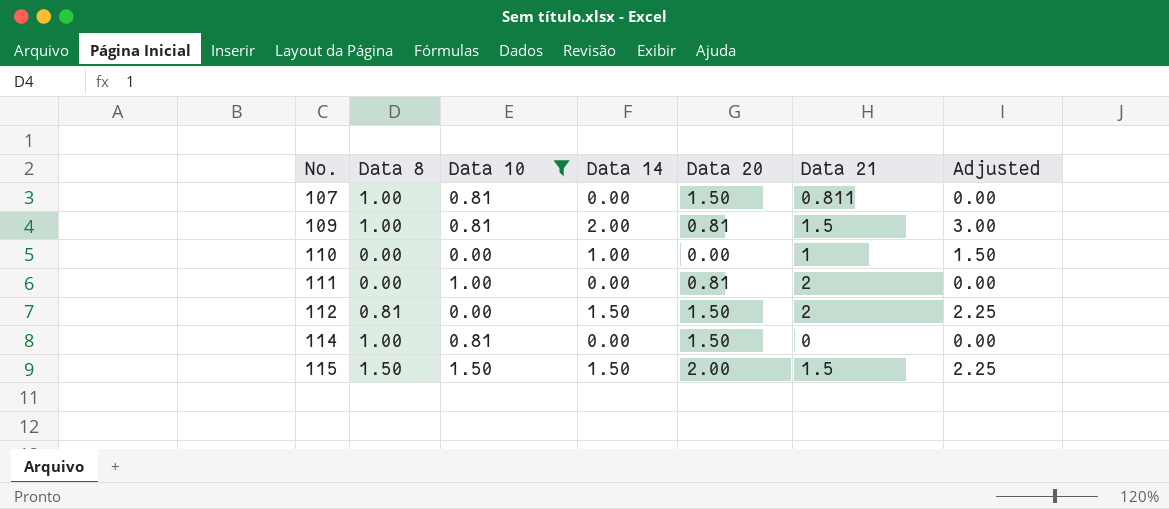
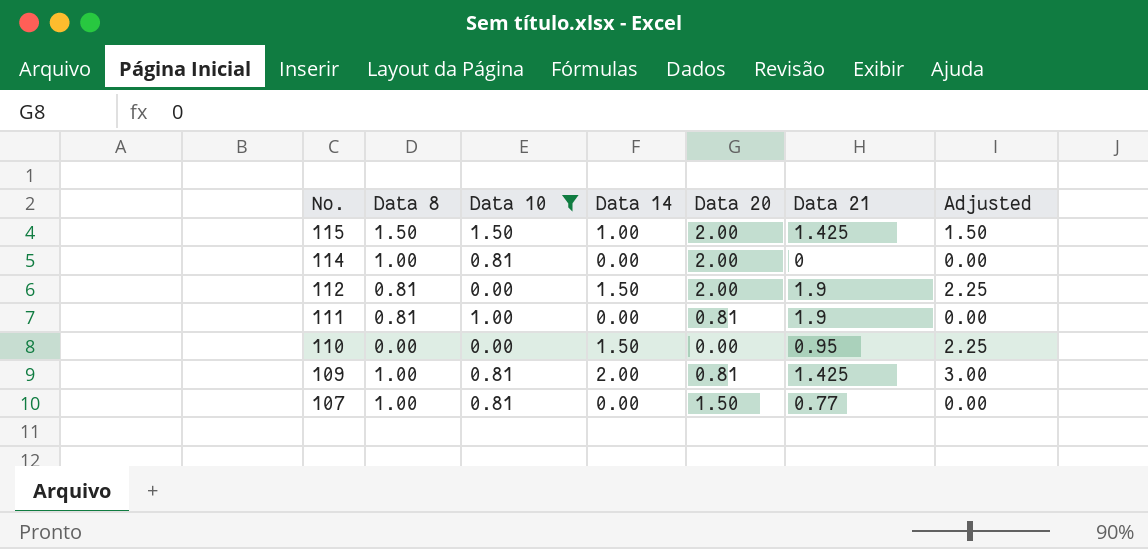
row order: No. ascending -> No. descending
115 | Data 14: 1.50 -> 1.00
115 | Data 21: 1.5 -> 1.425
115 | Adjusted: 2.25 -> 1.50
114 | Data 20: 1.50 -> 2.00
112 | Data 20: 1.50 -> 2.00
112 | Data 21: 2 -> 1.9
111 | Data 8: 0.00 -> 0.81
111 | Data 21: 2 -> 1.9
110 | Data 14: 1.00 -> 1.50
110 | Data 21: 1 -> 0.95
110 | Adjusted: 1.50 -> 2.25
109 | Data 21: 1.5 -> 1.425
107 | Data 21: 0.811 -> 0.77

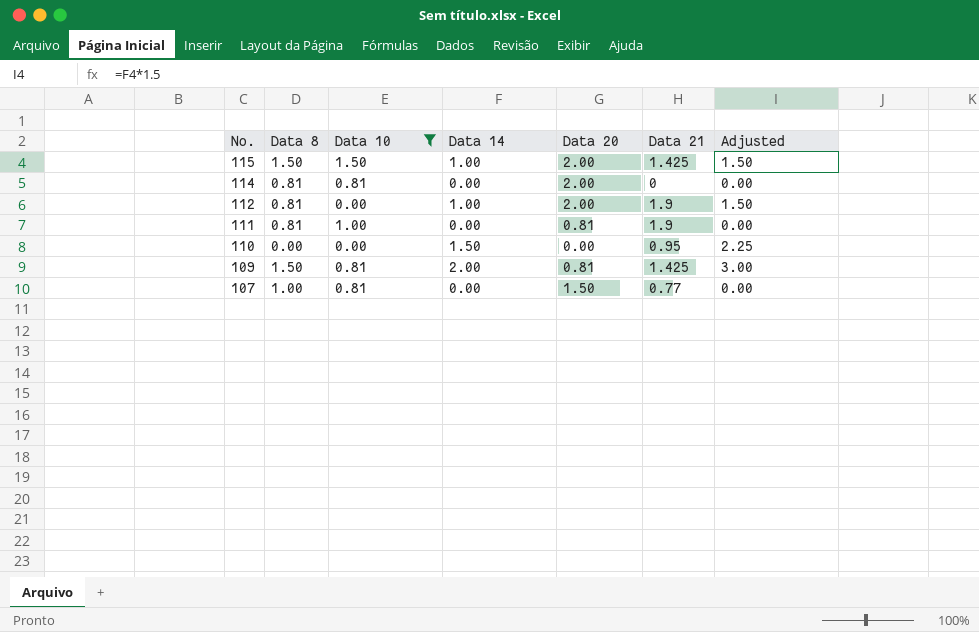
114 | Data 8: 1.00 -> 0.81
112 | Data 14: 1.50 -> 1.00
112 | Adjusted: 2.25 -> 1.50
109 | Data 8: 1.00 -> 1.50

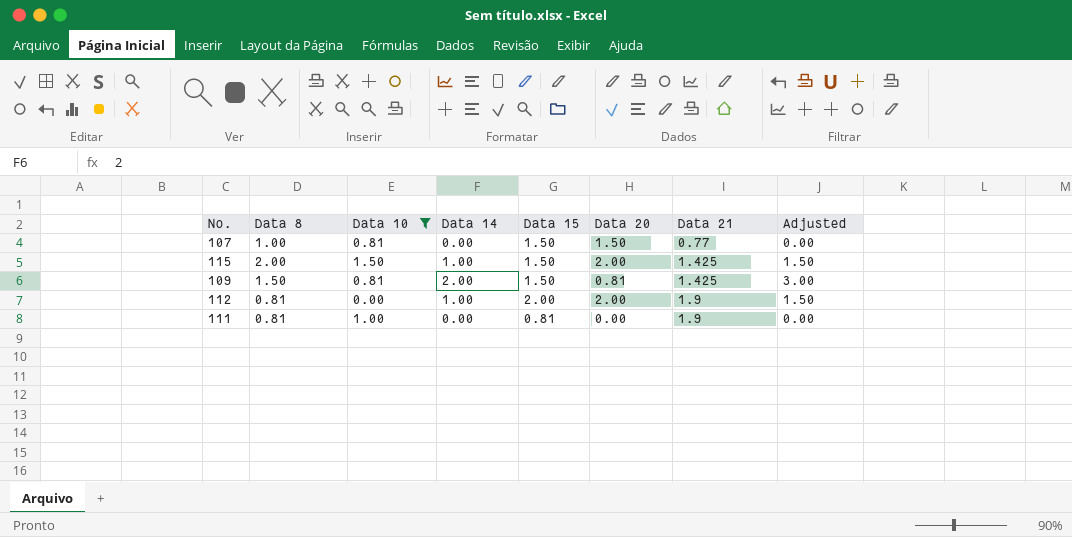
row order: No. descending -> Data 21 ascending
column Data 15 | position: none -> 5
row 114: 0.81 | 0.81 | 0.00 | 2.00 | 0 | 0.00 -> none
row 110: 0.00 | 0.00 | 1.50 | 0.00 | 0.95 | 2.25 -> none
115 | Data 8: 1.50 -> 2.00
111 | Data 20: 0.81 -> 0.00

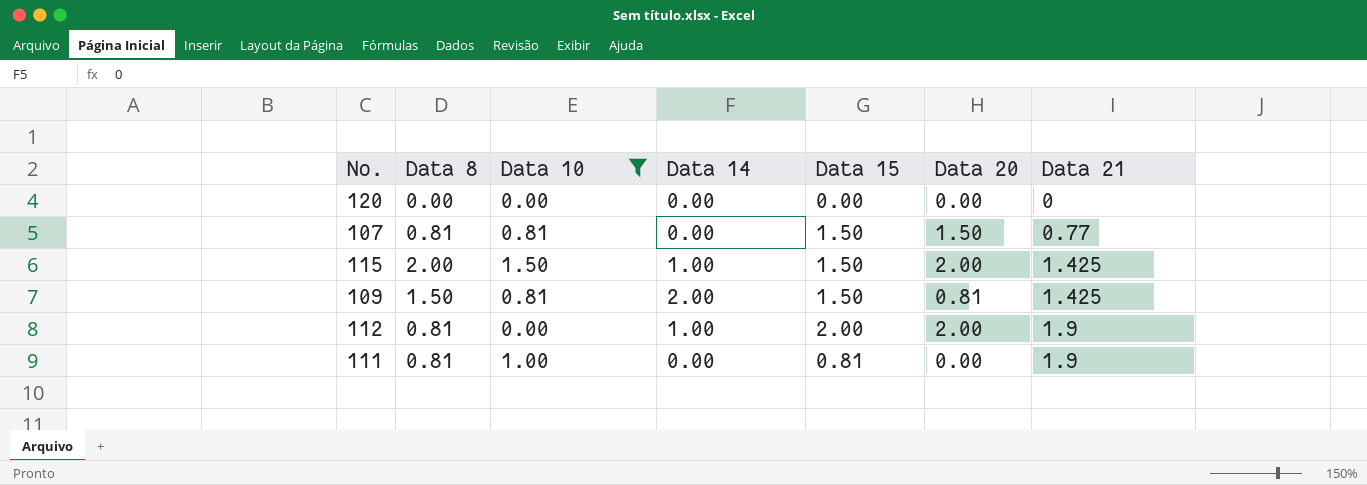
column Adjusted | formula: [Data 14] * 1.5 -> none
row 120: none -> 0.00 | 0.00 | 0.00 | 0.00 | 0.00 | 0
107 | Data 8: 1.00 -> 0.81

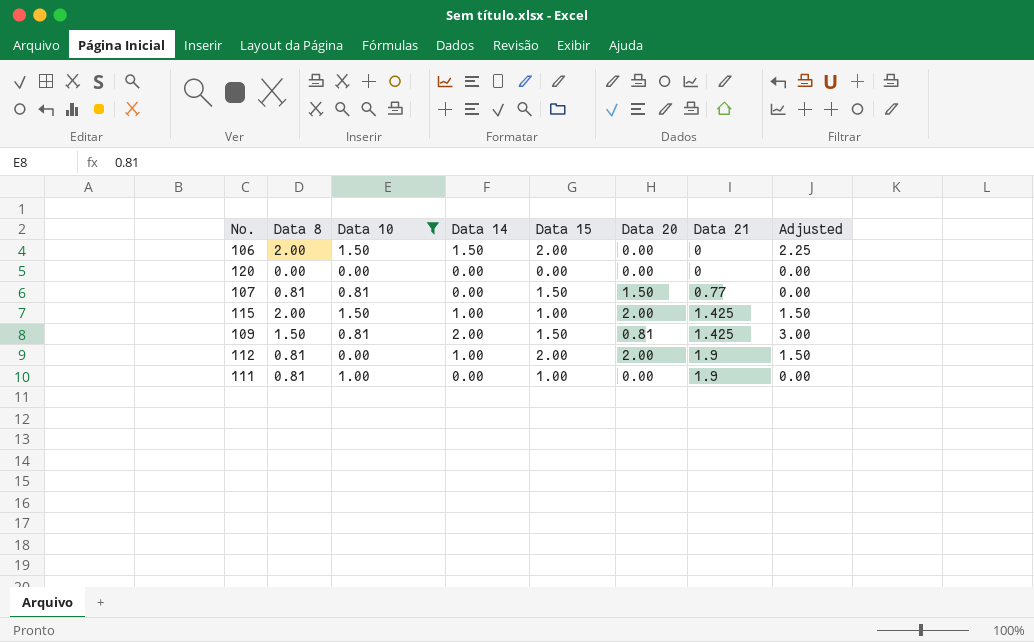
column Adjusted | formula: none -> [Data 14] * 1.5
row 106: none -> 2.00 | 1.50 | 1.50 | 2.00 | 0.00 | 0 | 2.25
115 | Data 15: 1.50 -> 1.00
111 | Data 15: 0.81 -> 1.00

